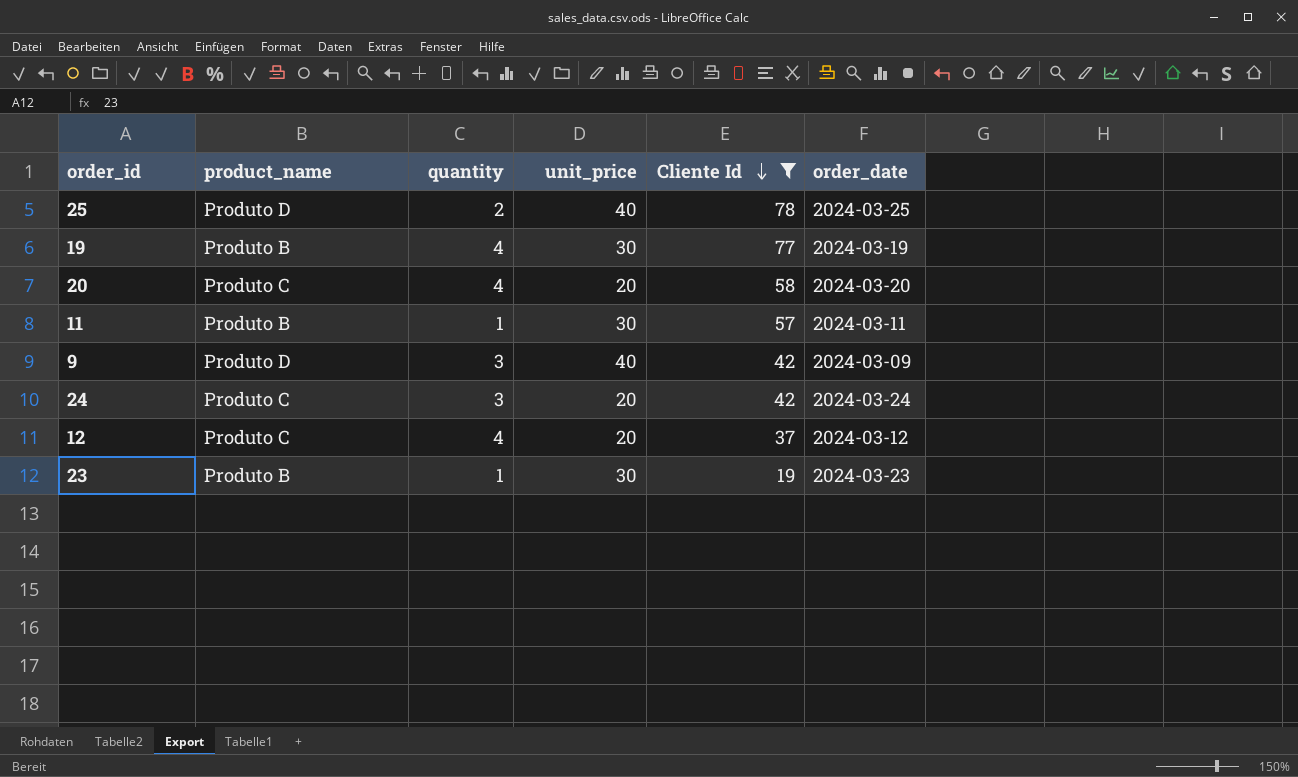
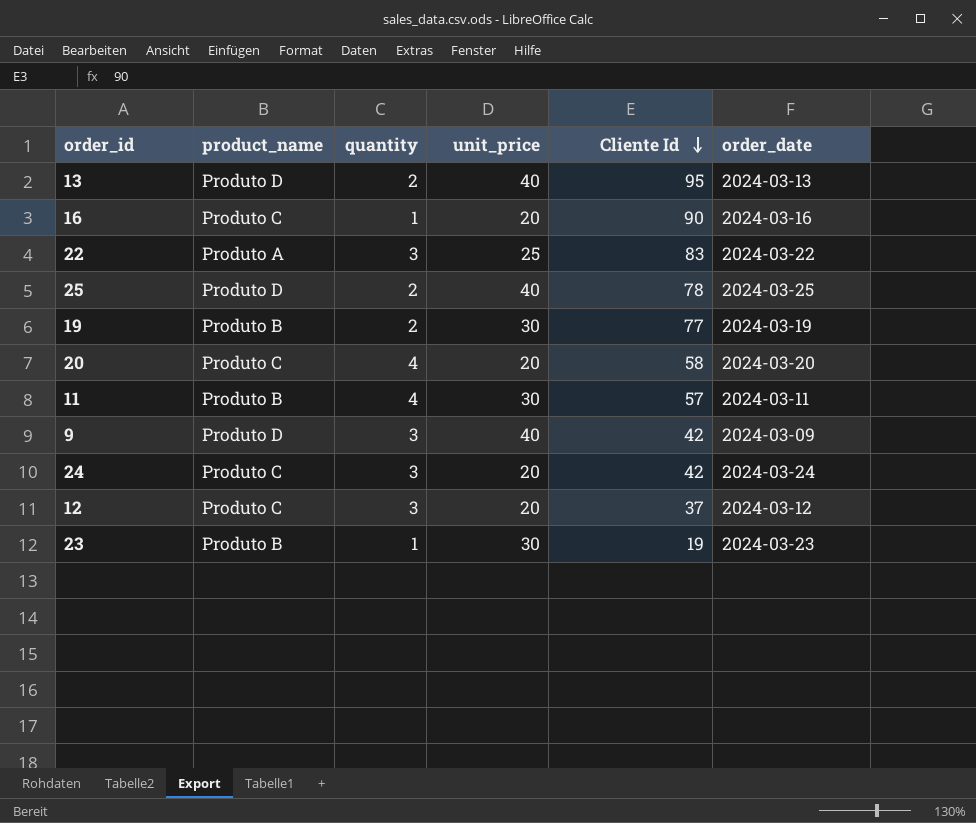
filter: Cliente Id <= 78 -> none
19 | quantity: 4 -> 2
11 | quantity: 1 -> 4
12 | quantity: 4 -> 3

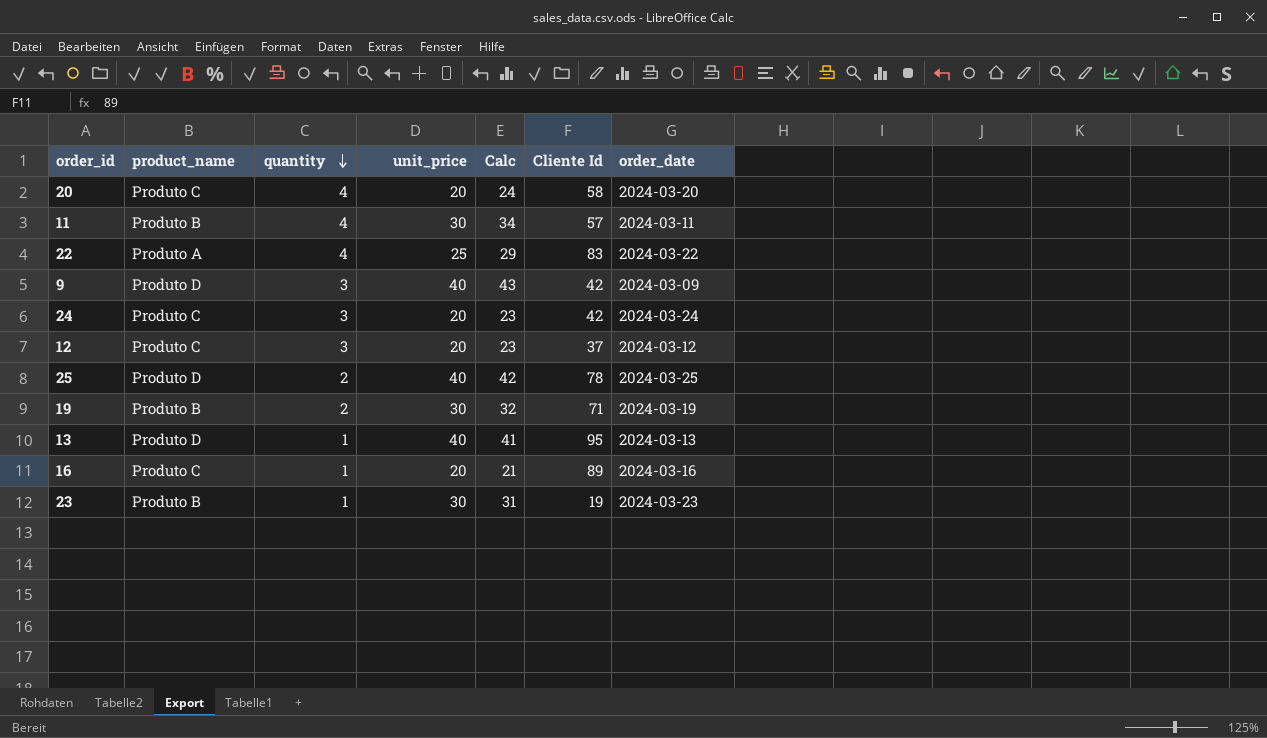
row order: Cliente Id descending -> quantity descending
column Calc | formula: none -> [quantity] + [unit_price]
22 | quantity: 3 -> 4
19 | Cliente Id: 77 -> 71
13 | quantity: 2 -> 1
16 | Cliente Id: 90 -> 89

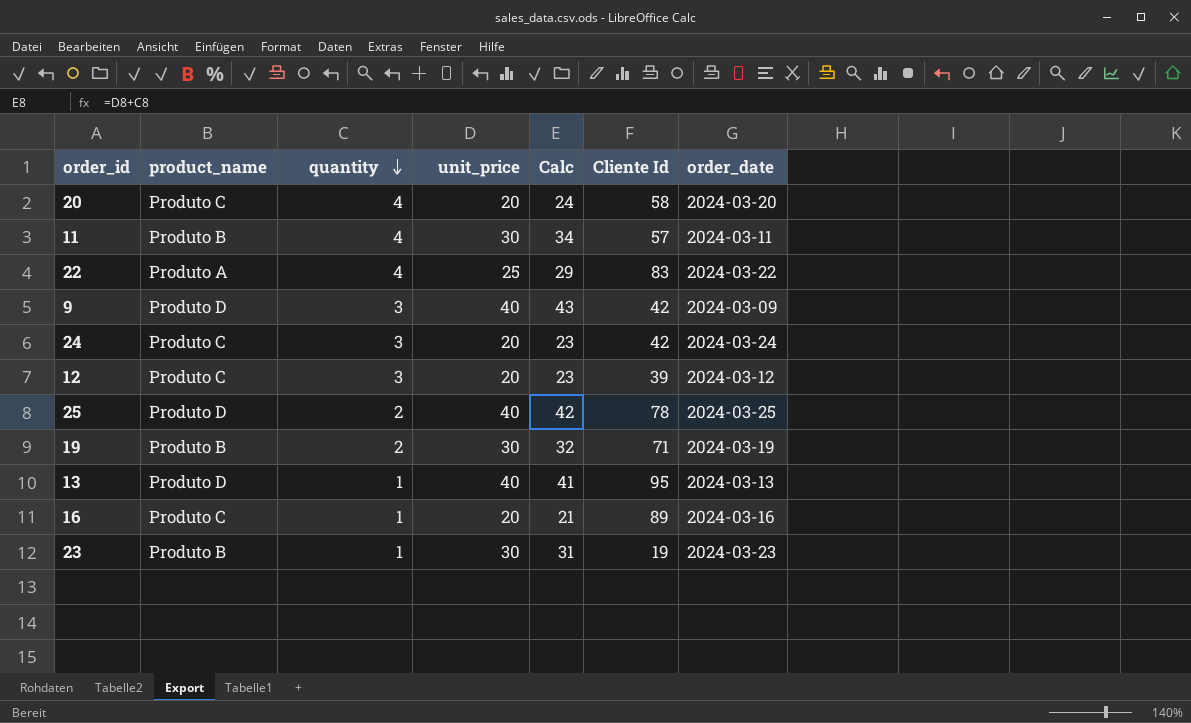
12 | Cliente Id: 37 -> 39

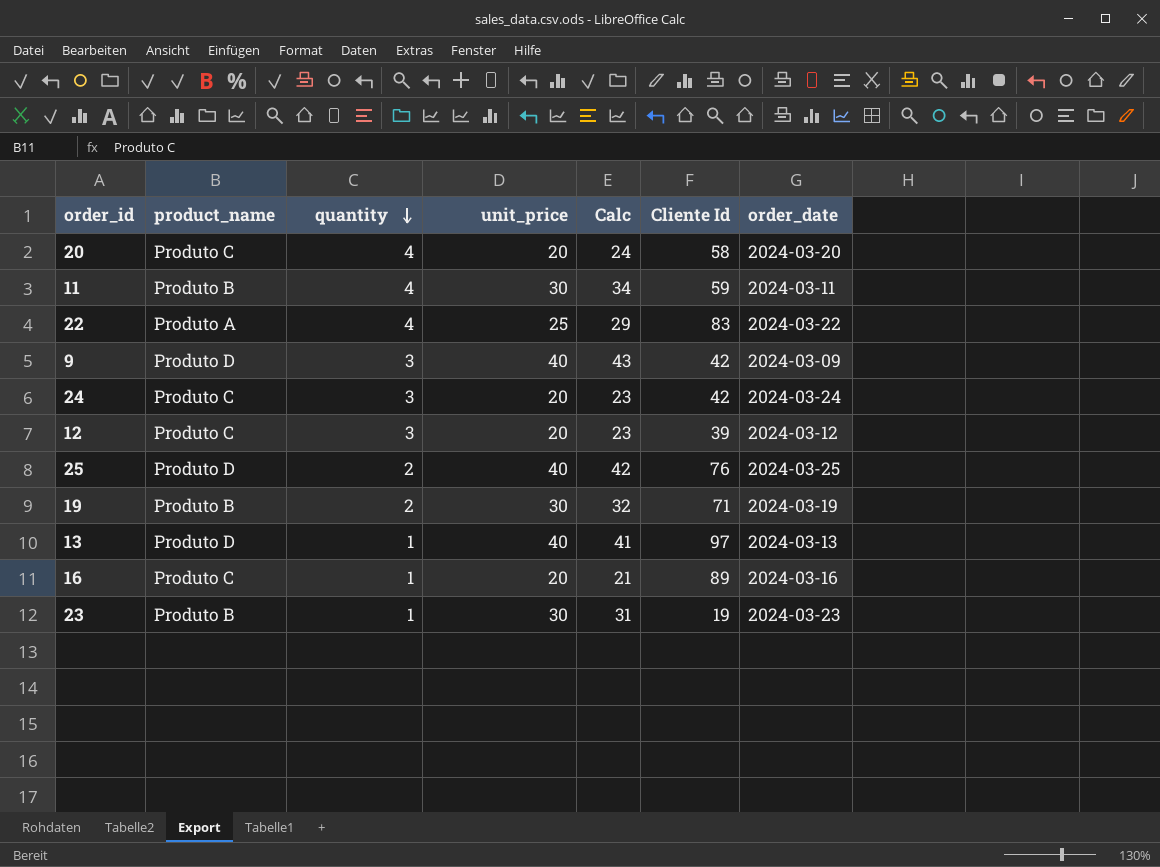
11 | Cliente Id: 57 -> 59
25 | Cliente Id: 78 -> 76
13 | Cliente Id: 95 -> 97

